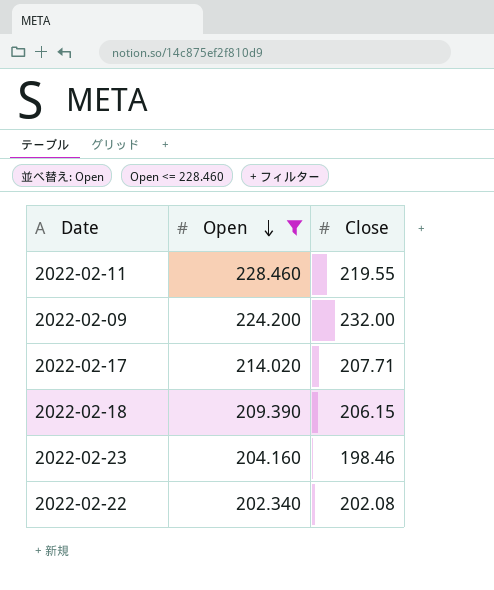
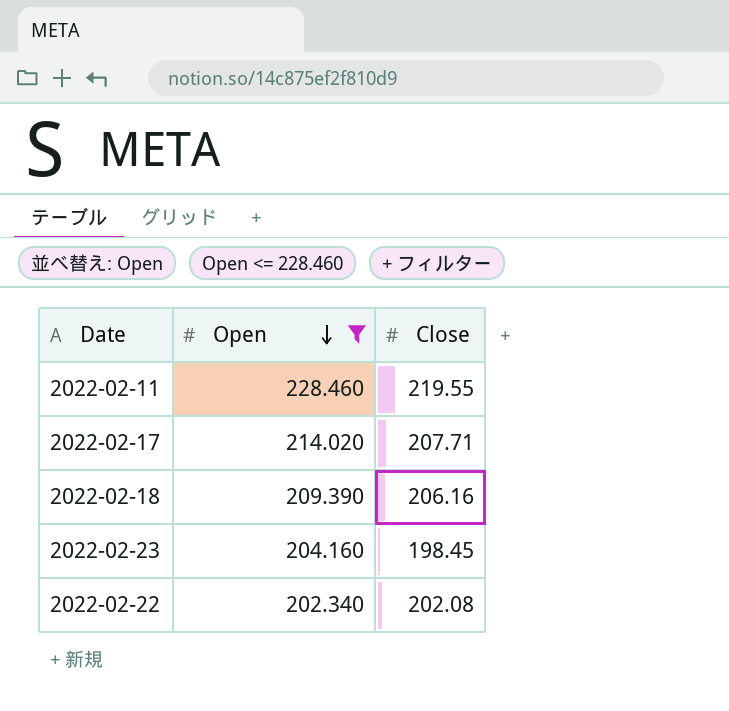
row 2022-02-09: 224.200 | 232.00 -> none
2022-02-18 | Close: 206.15 -> 206.16
2022-02-23 | Close: 198.46 -> 198.45

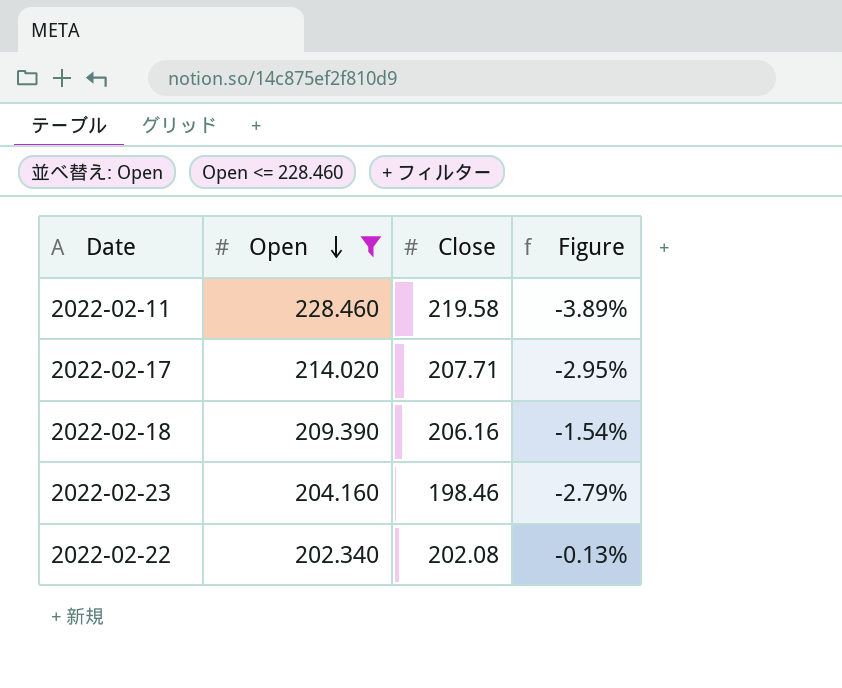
column Figure | formula: none -> ([Close] - [Open]) / [Open]
2022-02-11 | Close: 219.55 -> 219.58
2022-02-23 | Close: 198.45 -> 198.46

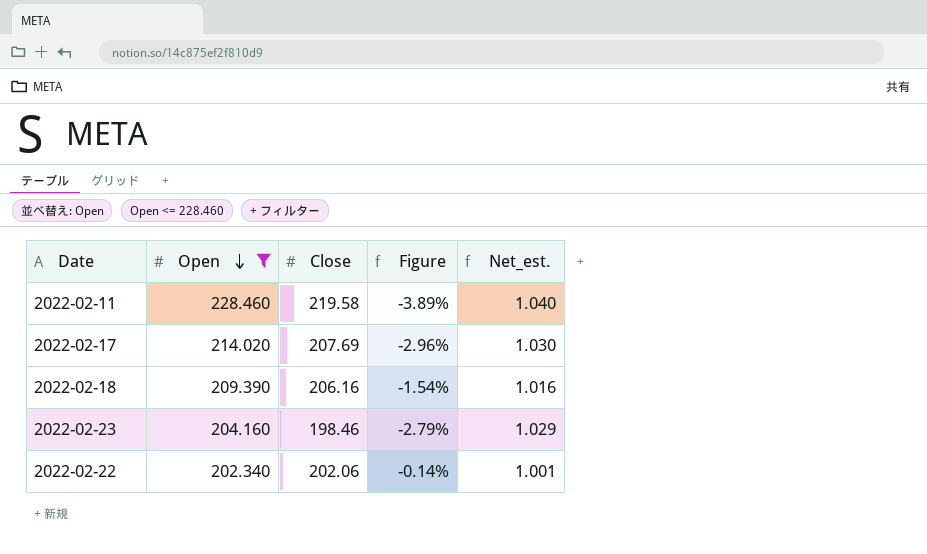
column Net_est. | formula: none -> [Open] / [Close]
2022-02-17 | Close: 207.71 -> 207.69
2022-02-17 | Figure: -2.95% -> -2.96%
2022-02-22 | Close: 202.08 -> 202.06
2022-02-22 | Figure: -0.13% -> -0.14%

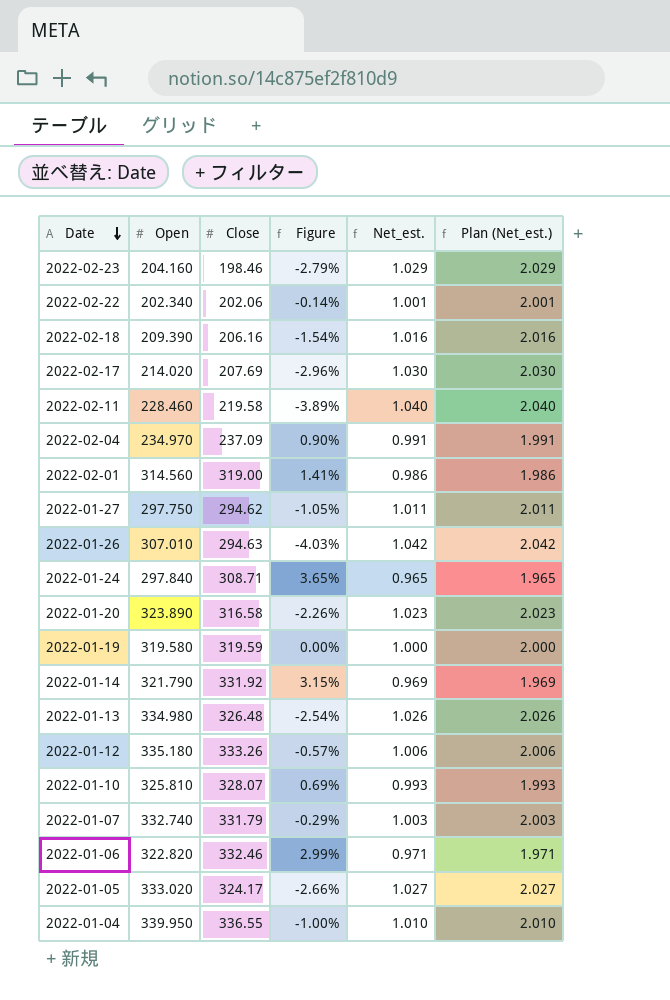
filter: Open <= 228.460 -> none
row order: Open descending -> Date descending
column Plan (Net_est.) | formula: none -> [Net_est.] + 1

